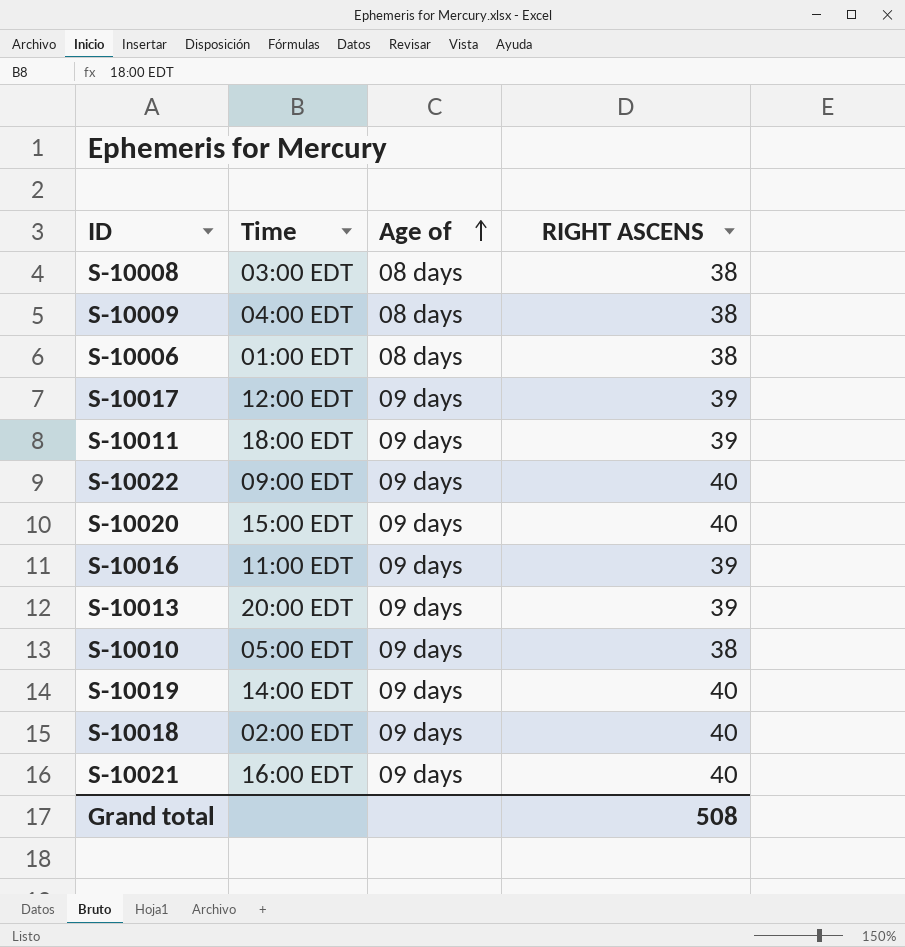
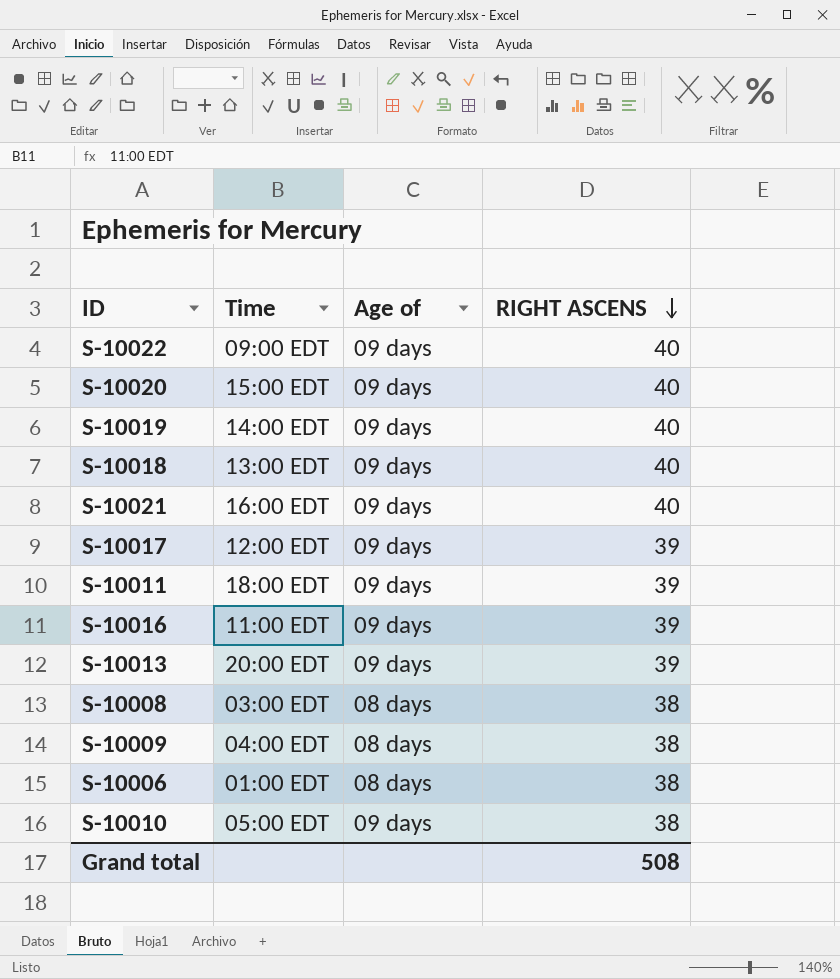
row order: Age of ascending -> RIGHT ASCENS descending
S-10018 | Time: 02:00 EDT -> 13:00 EDT

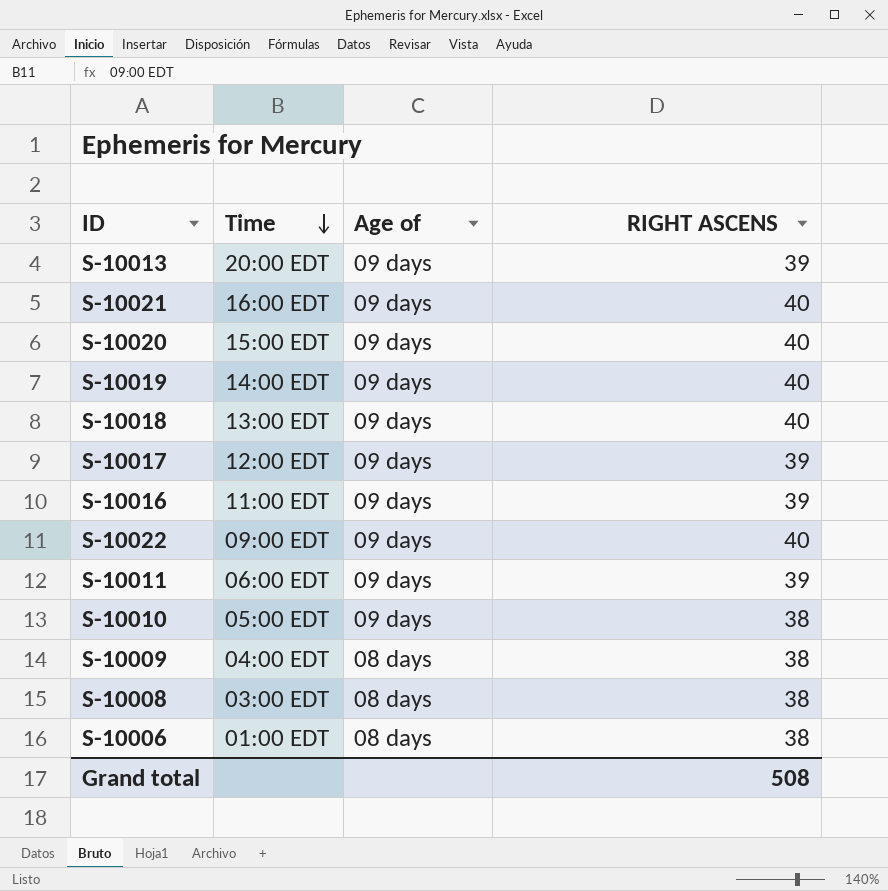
row order: RIGHT ASCENS descending -> Time descending
S-10011 | Time: 18:00 EDT -> 06:00 EDT

